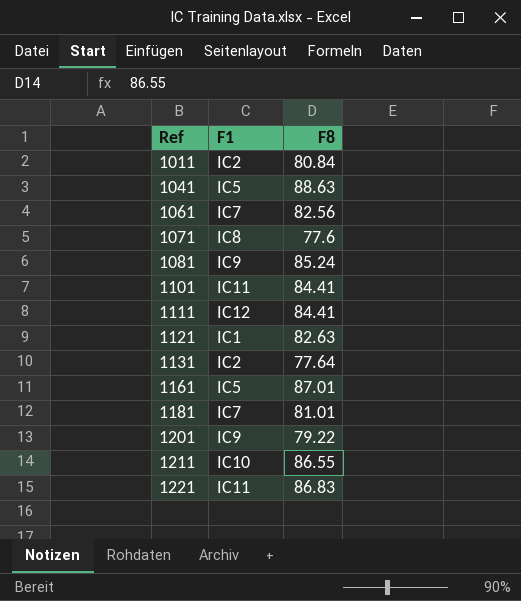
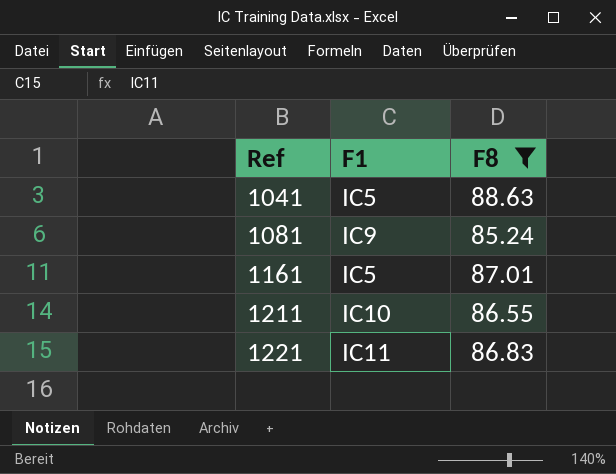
filter: none -> F8 >= 85.24

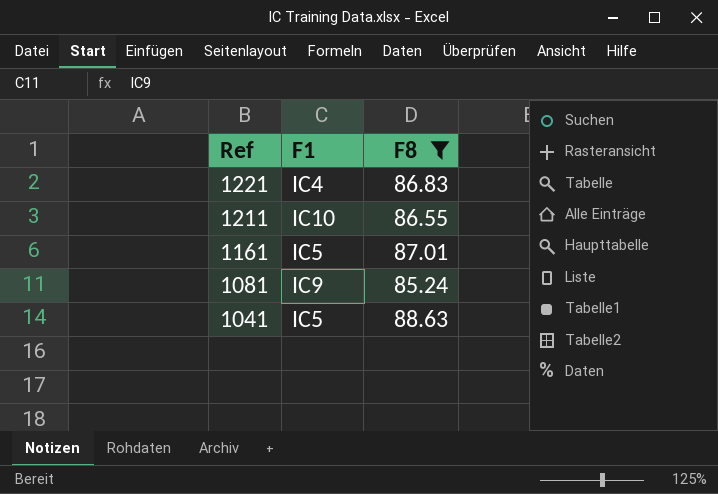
row order: Ref ascending -> Ref descending
1221 | F1: IC11 -> IC4

